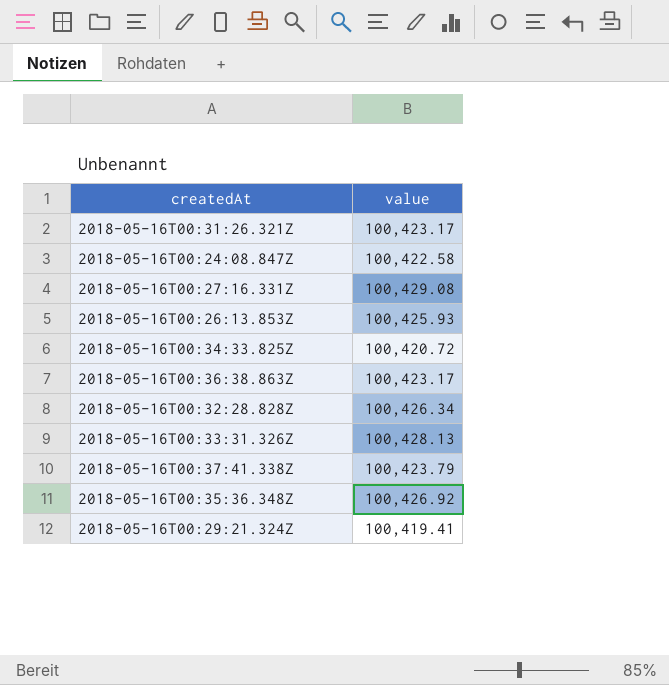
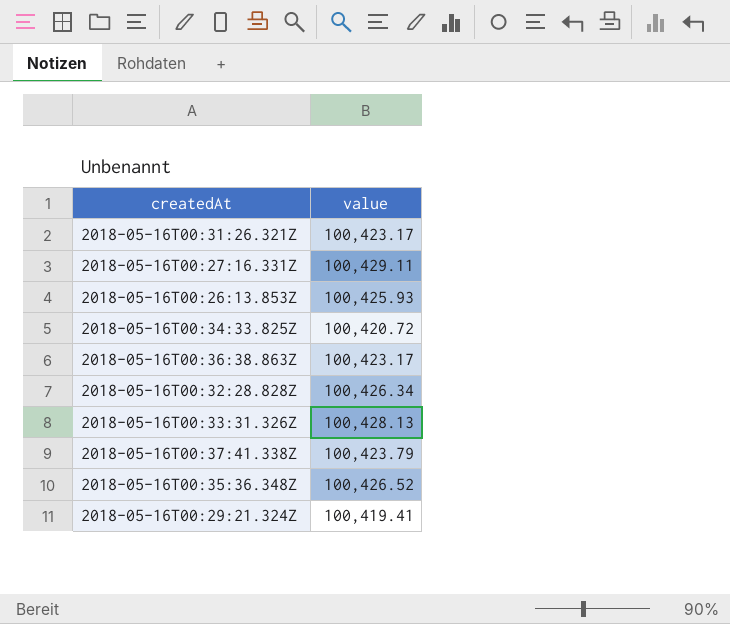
row 2018-05-16T00:24:08.847Z: 100,422.58 -> none
2018-05-16T00:27:16.331Z | value: 100,429.08 -> 100,429.11
2018-05-16T00:35:36.348Z | value: 100,426.92 -> 100,426.52

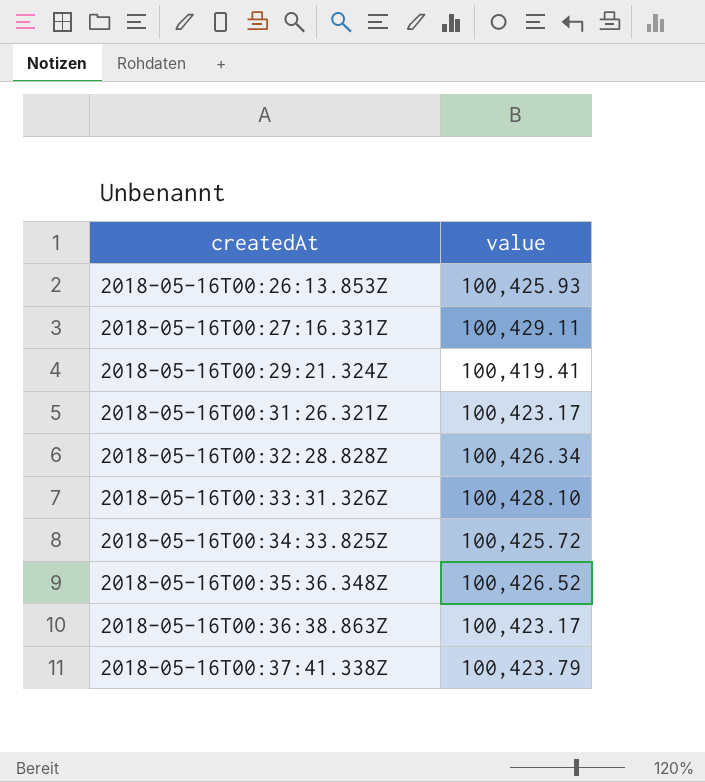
row order: none -> createdAt ascending
2018-05-16T00:33:31.326Z | value: 100,428.13 -> 100,428.10
2018-05-16T00:34:33.825Z | value: 100,420.72 -> 100,425.72

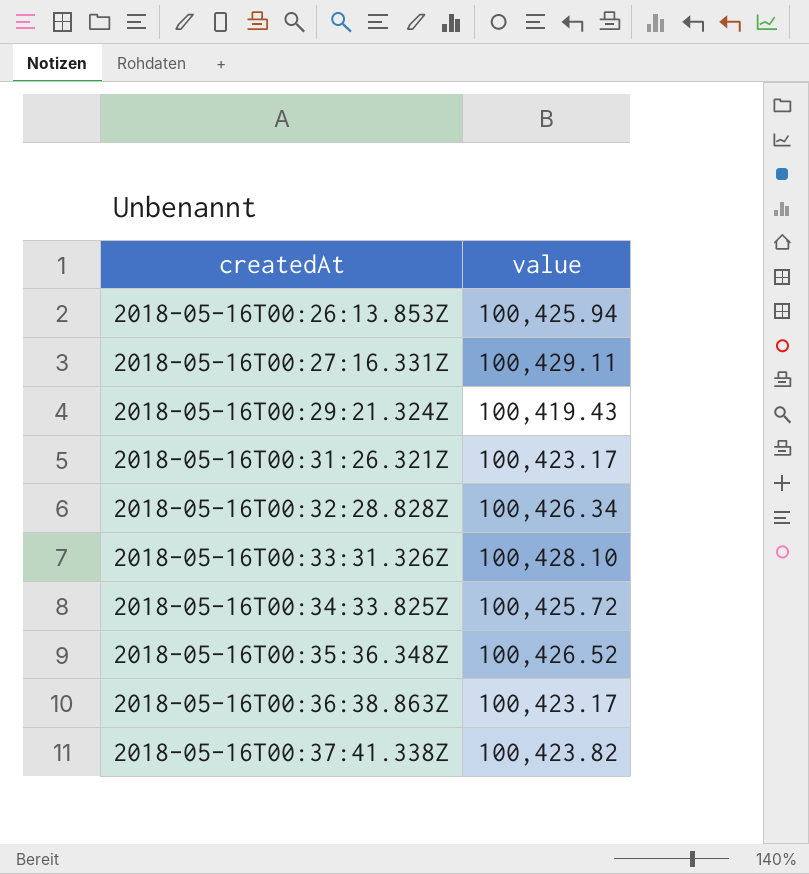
2018-05-16T00:26:13.853Z | value: 100,425.93 -> 100,425.94
2018-05-16T00:29:21.324Z | value: 100,419.41 -> 100,419.43
2018-05-16T00:37:41.338Z | value: 100,423.79 -> 100,423.82

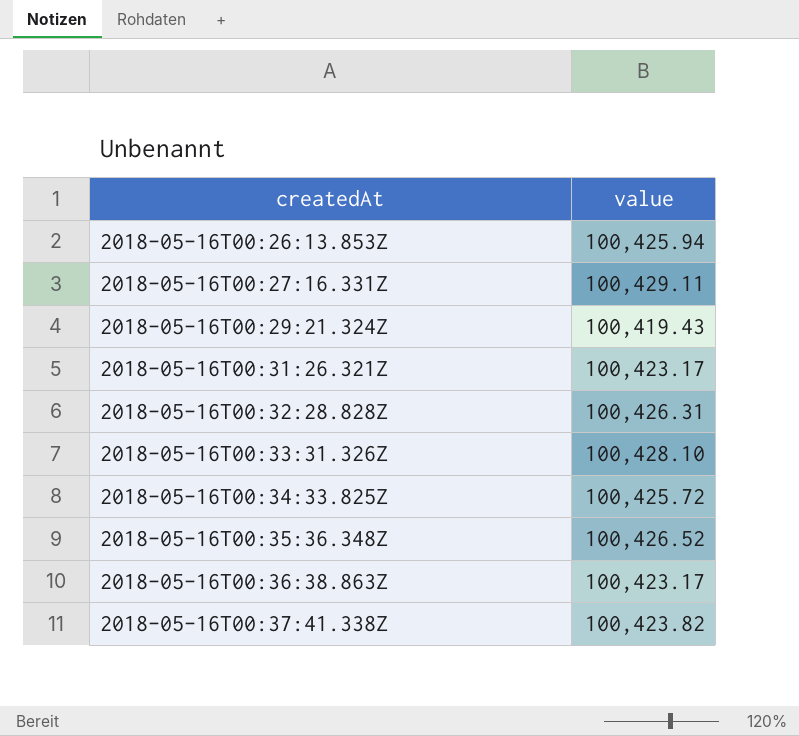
2018-05-16T00:32:28.828Z | value: 100,426.34 -> 100,426.31

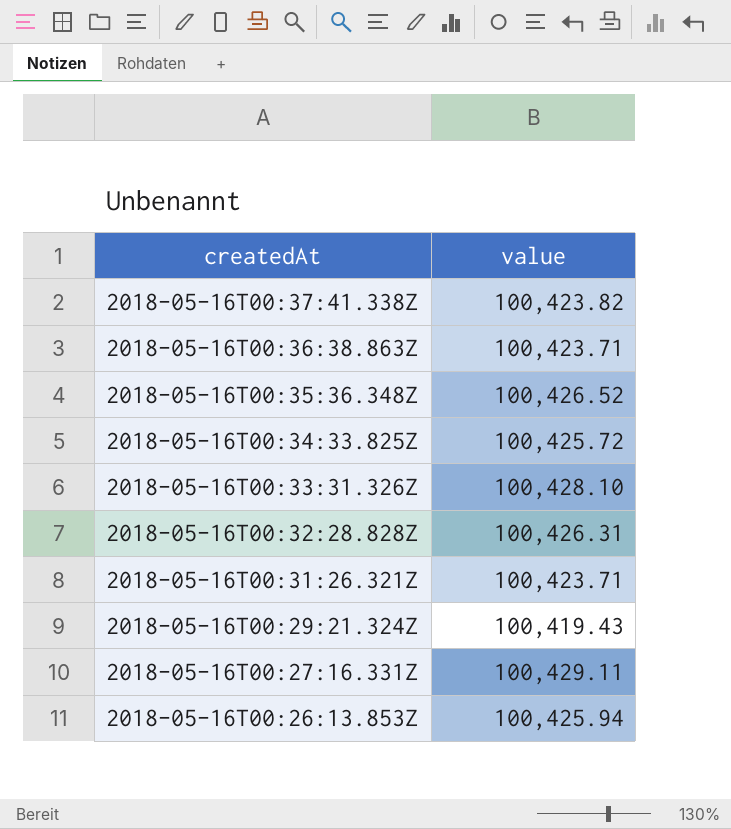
row order: createdAt ascending -> createdAt descending
2018-05-16T00:36:38.863Z | value: 100,423.17 -> 100,423.71
2018-05-16T00:31:26.321Z | value: 100,423.17 -> 100,423.71

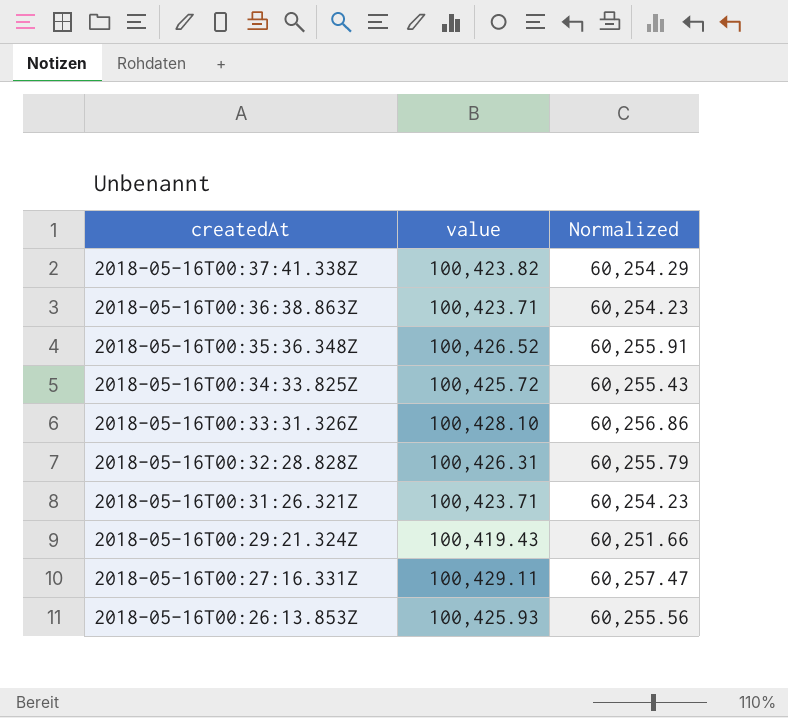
column Normalized | formula: none -> [value] * 0.6
2018-05-16T00:26:13.853Z | value: 100,425.94 -> 100,425.93

